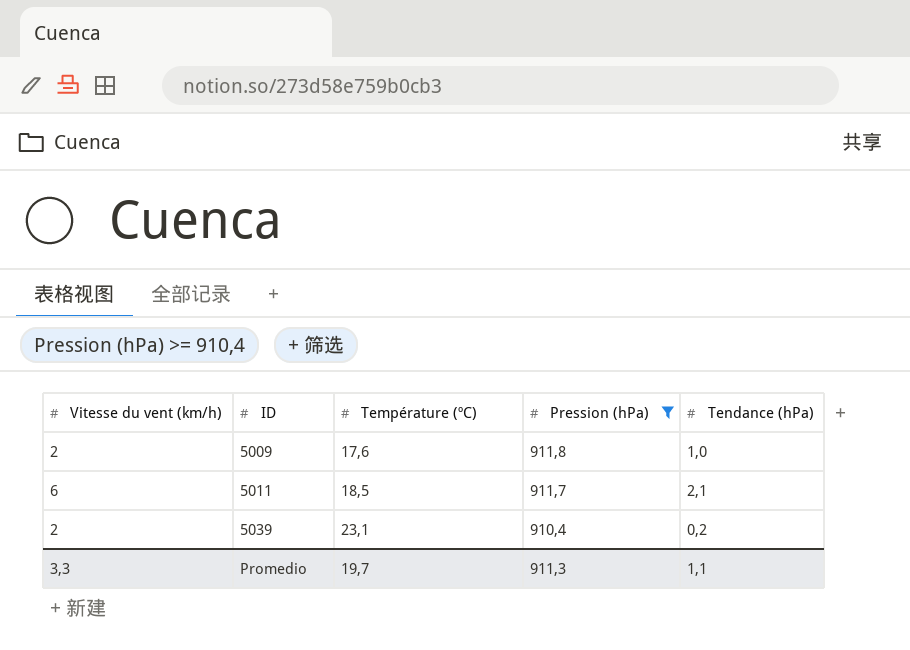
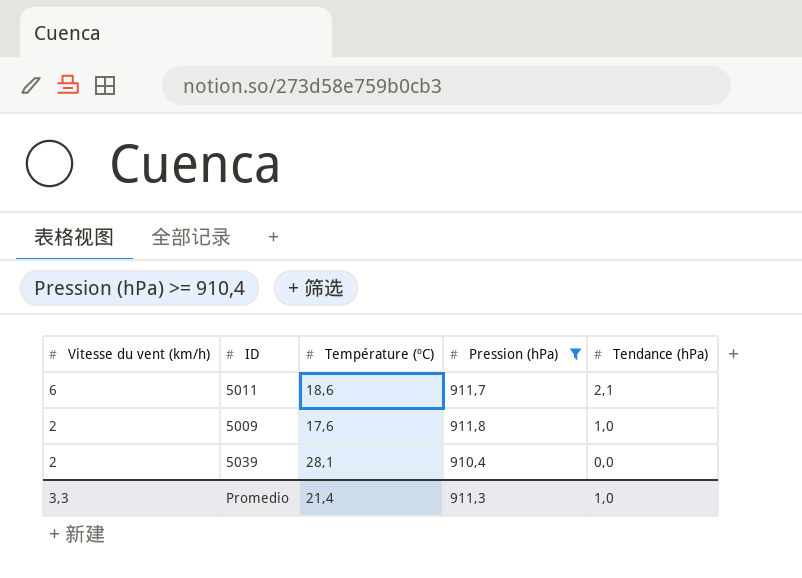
row order: ID ascending -> Vitesse du vent (km/h) descending
5011 | Température (ºC): 18,5 -> 18,6
5039 | Température (ºC): 23,1 -> 28,1
5039 | Tendance (hPa): 0,2 -> 0,0
Promedio | Température (ºC): 19,7 -> 21,4
Promedio | Tendance (hPa): 1,1 -> 1,0

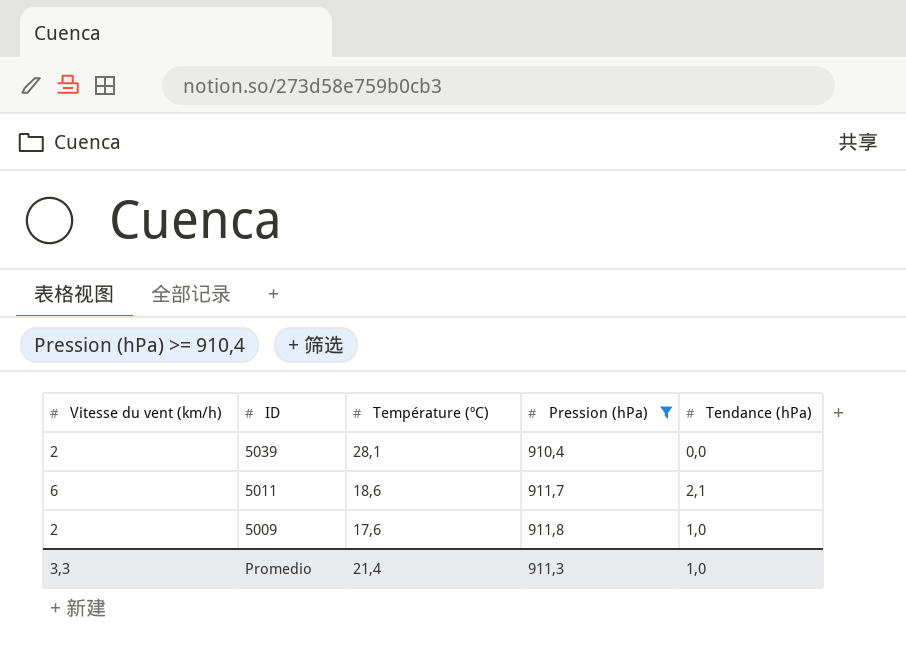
row order: Vitesse du vent (km/h) descending -> ID descending

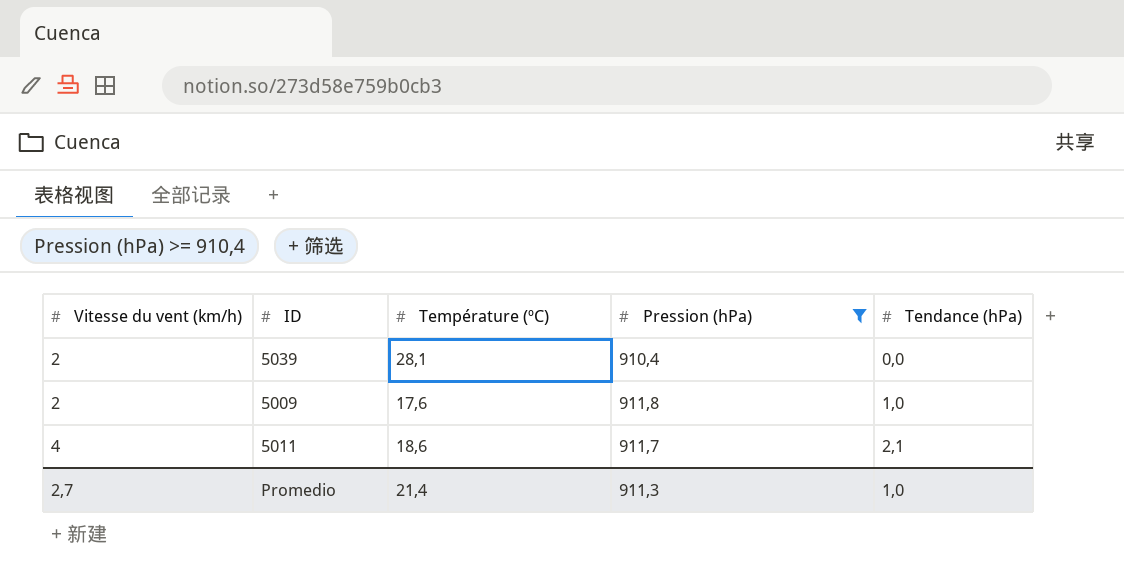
row order: ID descending -> Vitesse du vent (km/h) ascending
5011 | Vitesse du vent (km/h): 6 -> 4
Promedio | Vitesse du vent (km/h): 3,3 -> 2,7

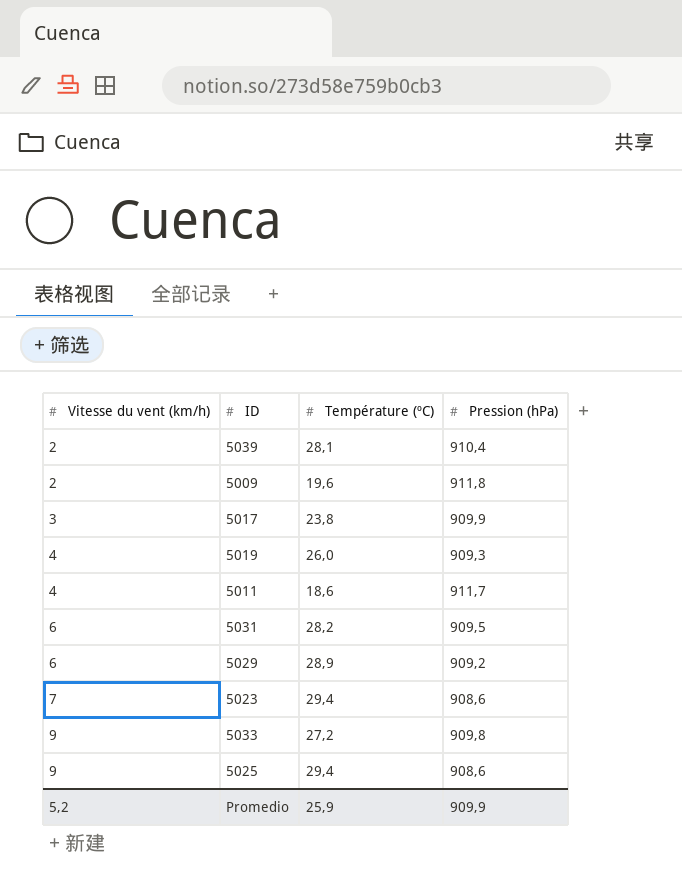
filter: Pression (hPa) >= 910,4 -> none
column Tendance (hPa) | position: 5 -> none
5009 | Température (ºC): 17,6 -> 19,6
Promedio | Vitesse du vent (km/h): 2,7 -> 5,2
Promedio | Température (ºC): 21,4 -> 25,9
Promedio | Pression (hPa): 911,3 -> 909,9

